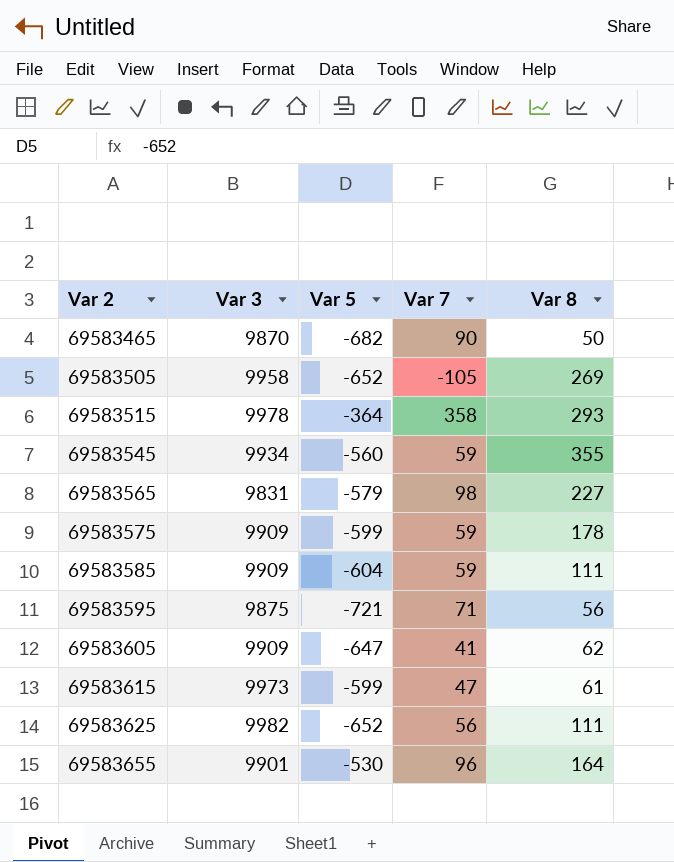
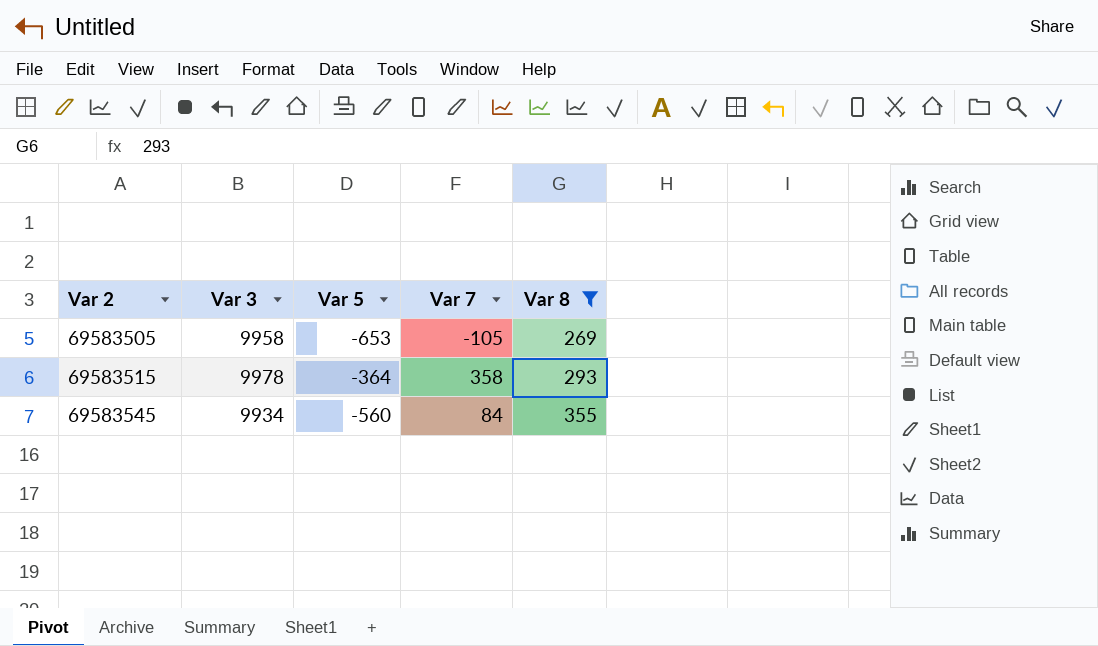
filter: none -> Var 8 >= 269
69583505 | Var 5: -652 -> -653
69583545 | Var 7: 59 -> 84

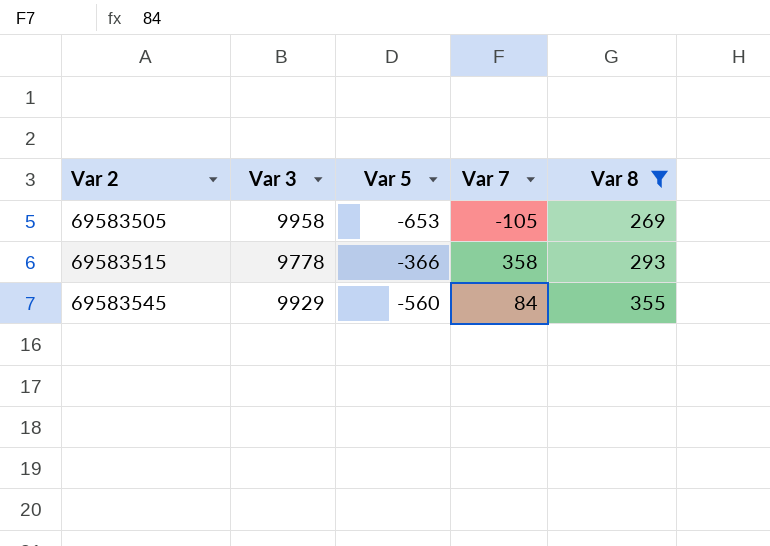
69583515 | Var 3: 9978 -> 9778
69583515 | Var 5: -364 -> -366
69583545 | Var 3: 9934 -> 9929

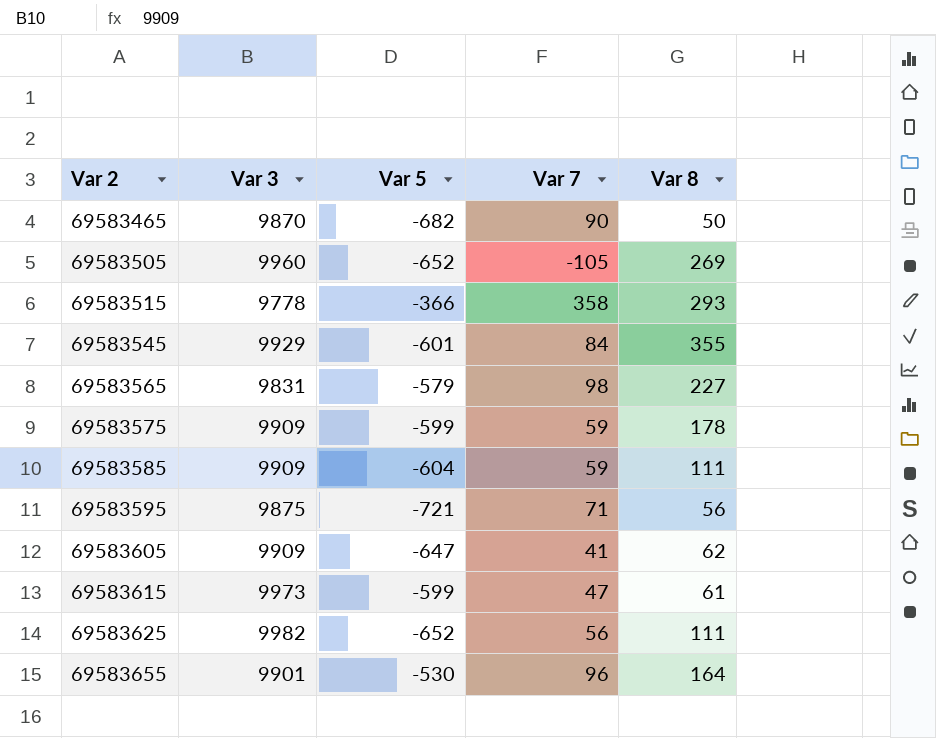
filter: Var 8 >= 269 -> none
69583505 | Var 3: 9958 -> 9960
69583505 | Var 5: -653 -> -652
69583545 | Var 5: -560 -> -601

